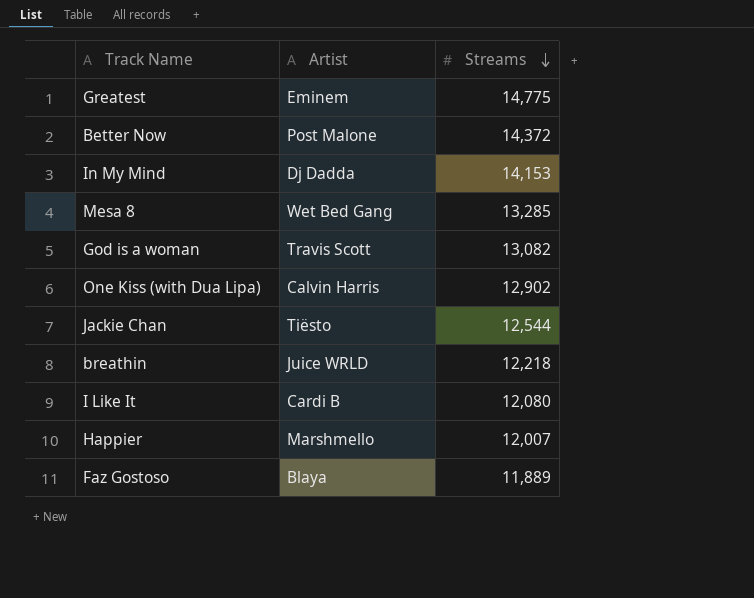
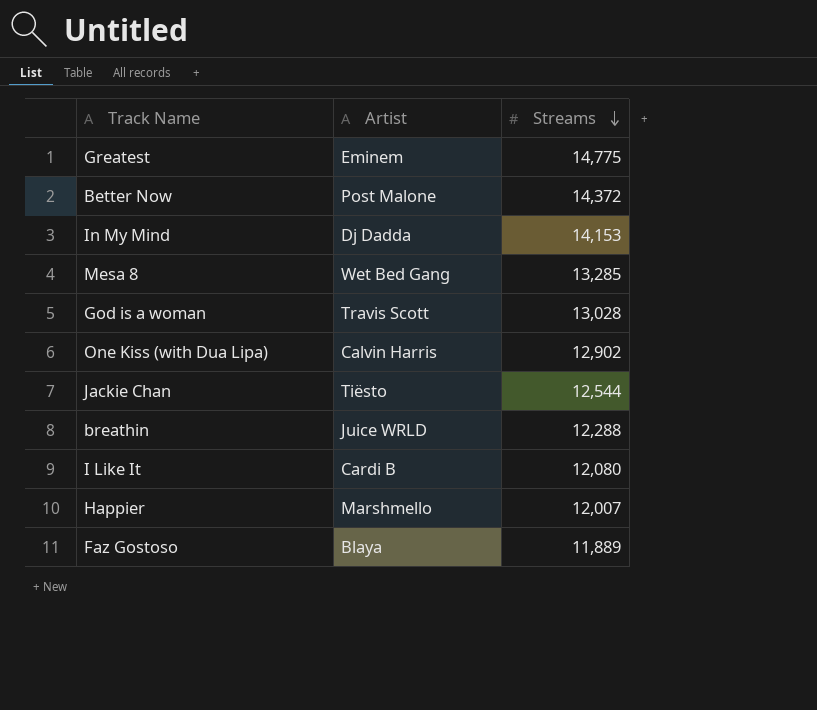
God is a woman | Streams: 13,082 -> 13,028
breathin | Streams: 12,218 -> 12,288

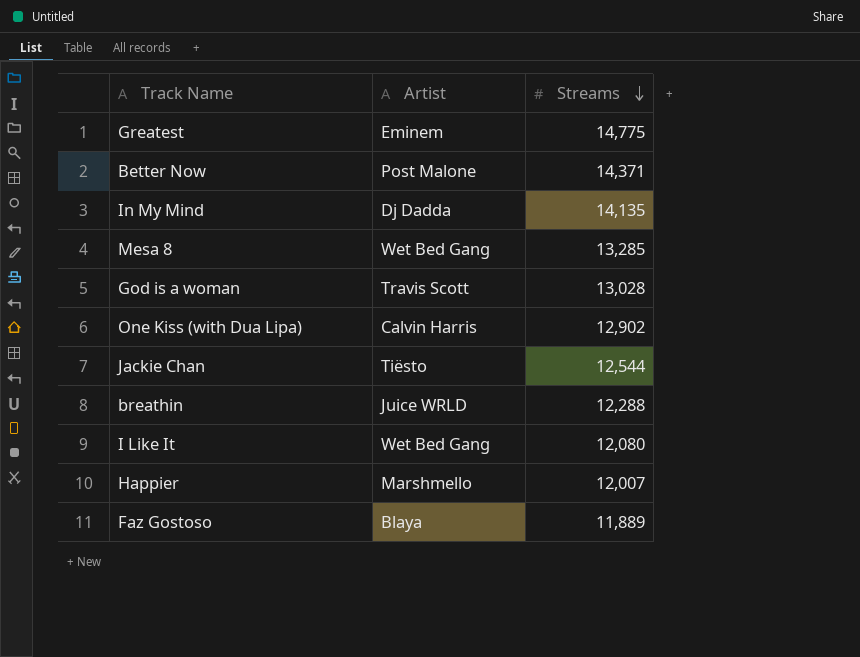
Better Now | Streams: 14,372 -> 14,371
In My Mind | Streams: 14,153 -> 14,135
I Like It | Artist: Cardi B -> Wet Bed Gang

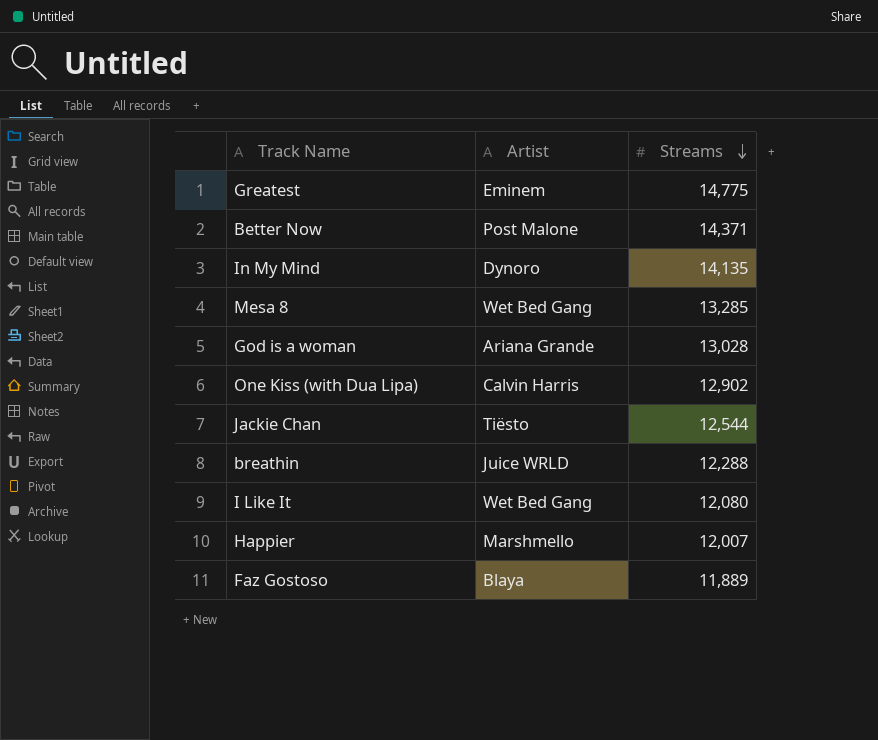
In My Mind | Artist: Dj Dadda -> Dynoro
God is a woman | Artist: Travis Scott -> Ariana Grande

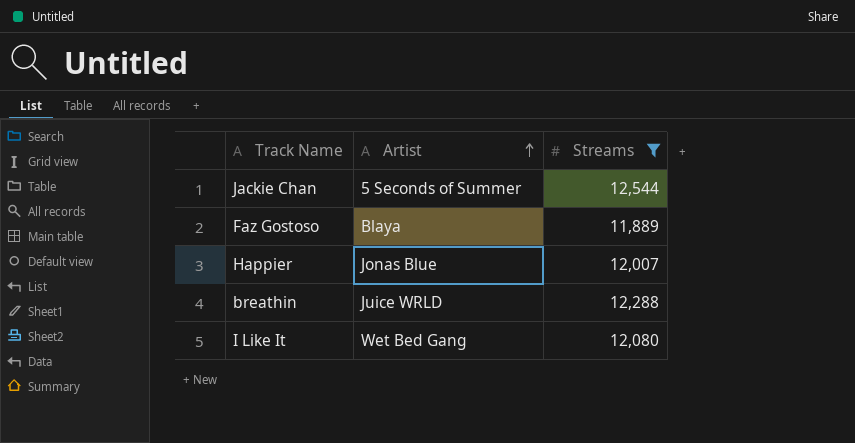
filter: none -> Streams <= 12,544
row order: Streams descending -> Artist ascending
Jackie Chan | Artist: Tiësto -> 5 Seconds of Summer
Happier | Artist: Marshmello -> Jonas Blue

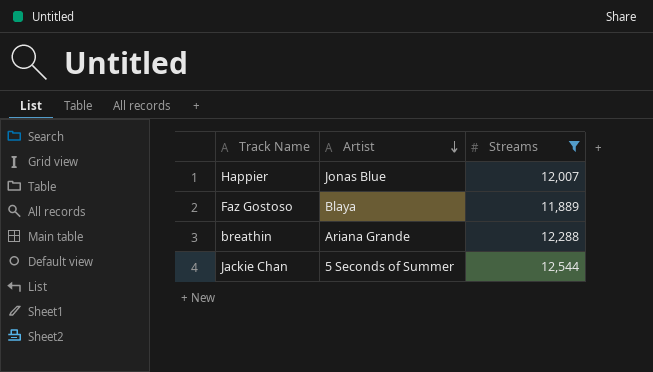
row order: Artist ascending -> Artist descending
row I Like It: Wet Bed Gang | 12,080 -> none
breathin | Artist: Juice WRLD -> Ariana Grande

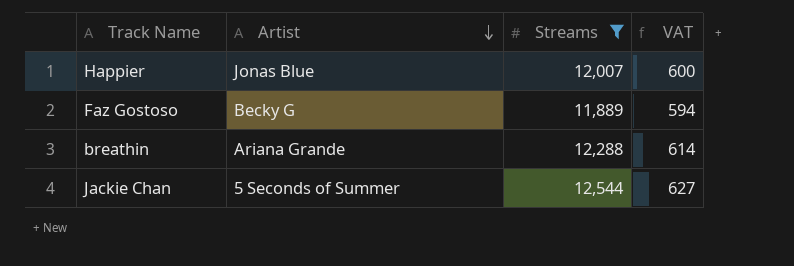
column VAT | formula: none -> [Streams] * 0.05
Faz Gostoso | Artist: Blaya -> Becky G

